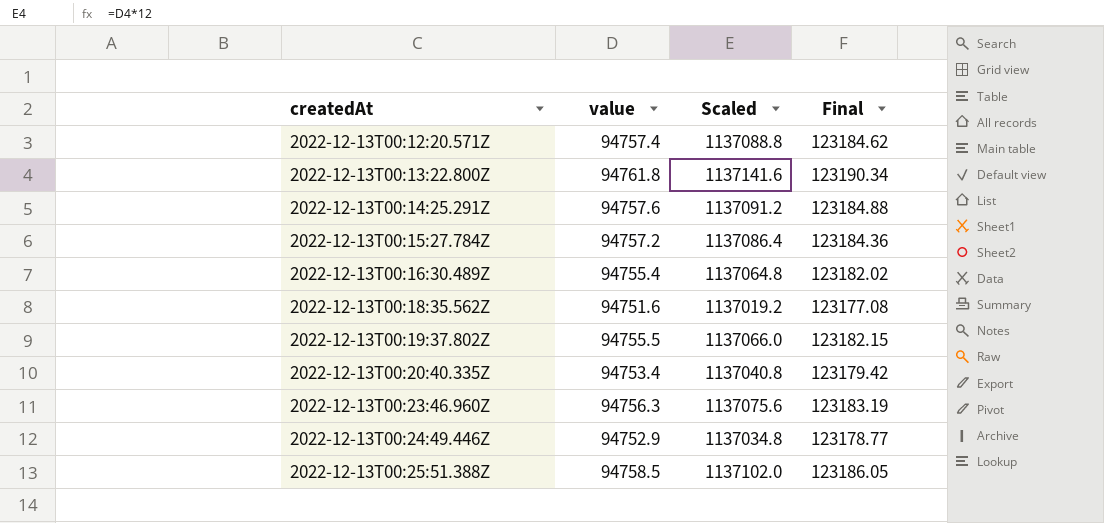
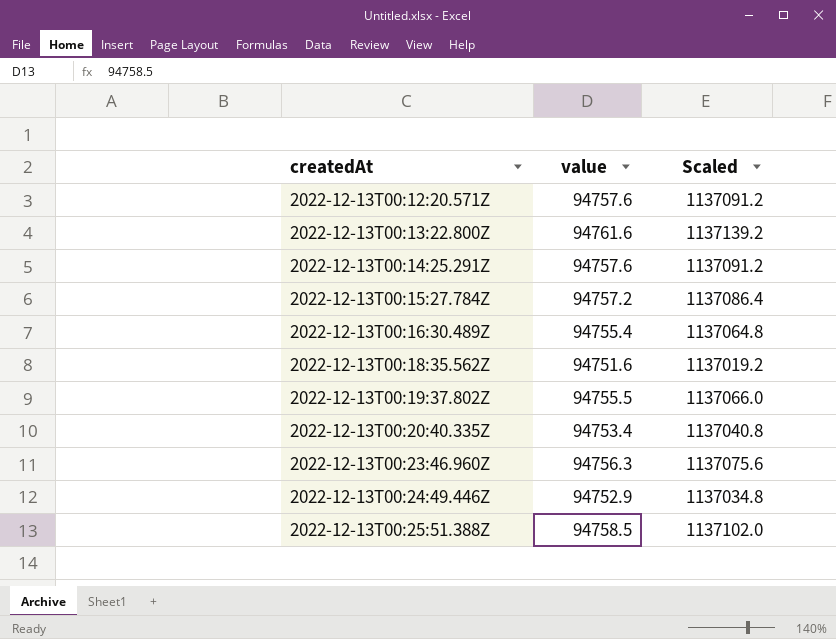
column Final | formula: [value] * 1.3 -> none
2022-12-13T00:12:20.571Z | value: 94757.4 -> 94757.6
2022-12-13T00:12:20.571Z | Scaled: 1137088.8 -> 1137091.2
2022-12-13T00:13:22.800Z | value: 94761.8 -> 94761.6
2022-12-13T00:13:22.800Z | Scaled: 1137141.6 -> 1137139.2

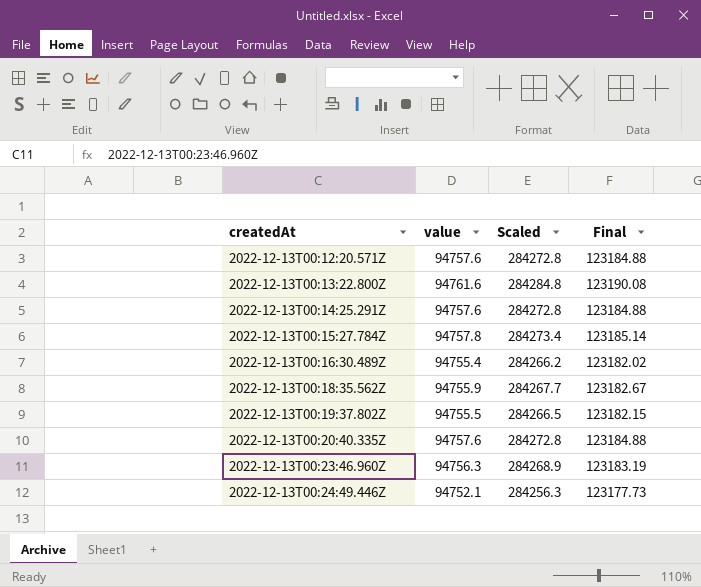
column Scaled | formula: [value] * 12 -> [value] * 3
column Final | formula: none -> [value] * 1.3
row 2022-12-13T00:25:51.388Z: 94758.5 | 1137102.0 -> none
2022-12-13T00:15:27.784Z | value: 94757.2 -> 94757.8
2022-12-13T00:18:35.562Z | value: 94751.6 -> 94755.9
2022-12-13T00:20:40.335Z | value: 94753.4 -> 94757.6
2022-12-13T00:24:49.446Z | value: 94752.9 -> 94752.1

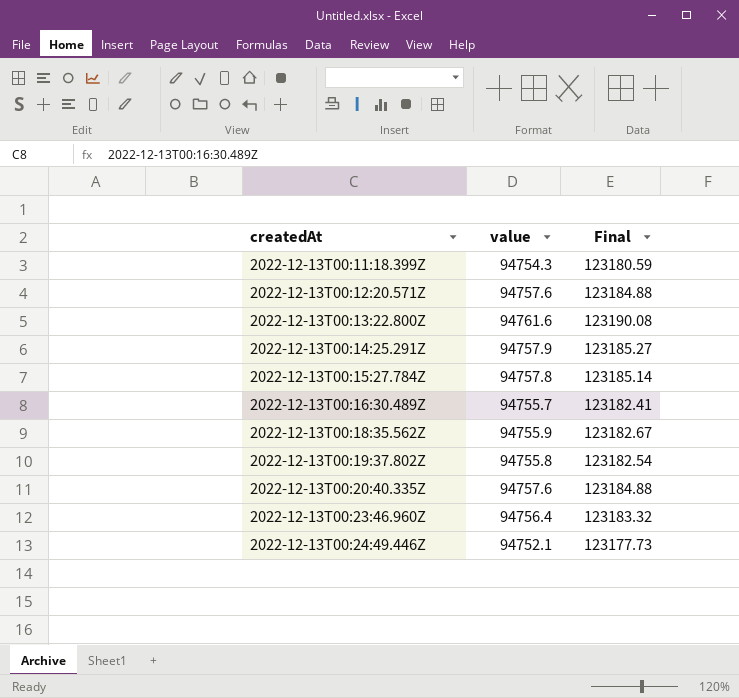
column Scaled | formula: [value] * 3 -> none
row 2022-12-13T00:11:18.399Z: none -> 94754.3 | 123180.59
2022-12-13T00:14:25.291Z | value: 94757.6 -> 94757.9
2022-12-13T00:14:25.291Z | Final: 123184.88 -> 123185.27
2022-12-13T00:16:30.489Z | value: 94755.4 -> 94755.7
2022-12-13T00:16:30.489Z | Final: 123182.02 -> 123182.41
2022-12-13T00:19:37.802Z | value: 94755.5 -> 94755.8
2022-12-13T00:19:37.802Z | Final: 123182.15 -> 123182.54
2022-12-13T00:23:46.960Z | value: 94756.3 -> 94756.4
2022-12-13T00:23:46.960Z | Final: 123183.19 -> 123183.32

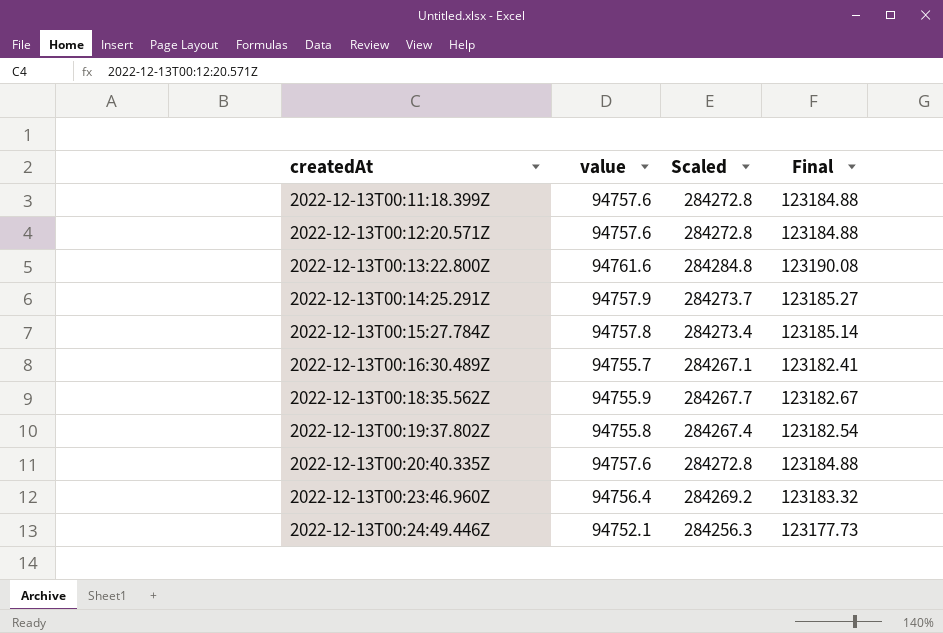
column Scaled | formula: none -> [value] * 3
2022-12-13T00:11:18.399Z | value: 94754.3 -> 94757.6
2022-12-13T00:11:18.399Z | Final: 123180.59 -> 123184.88

